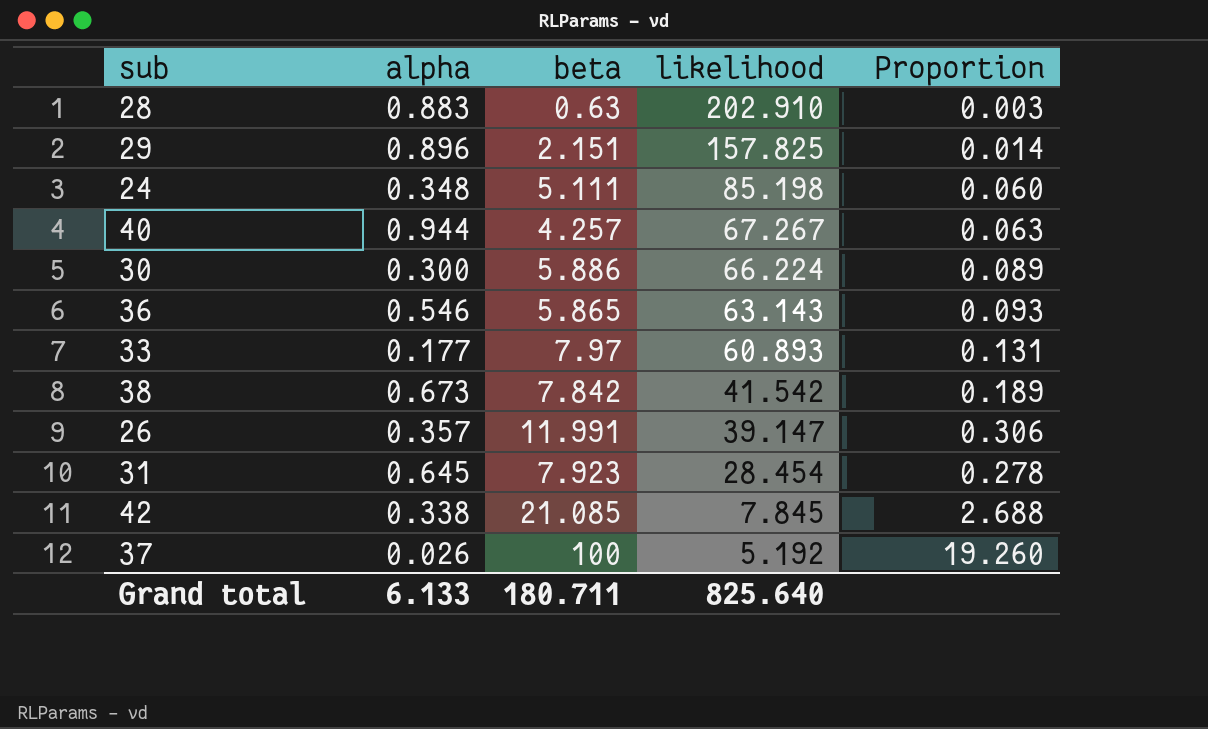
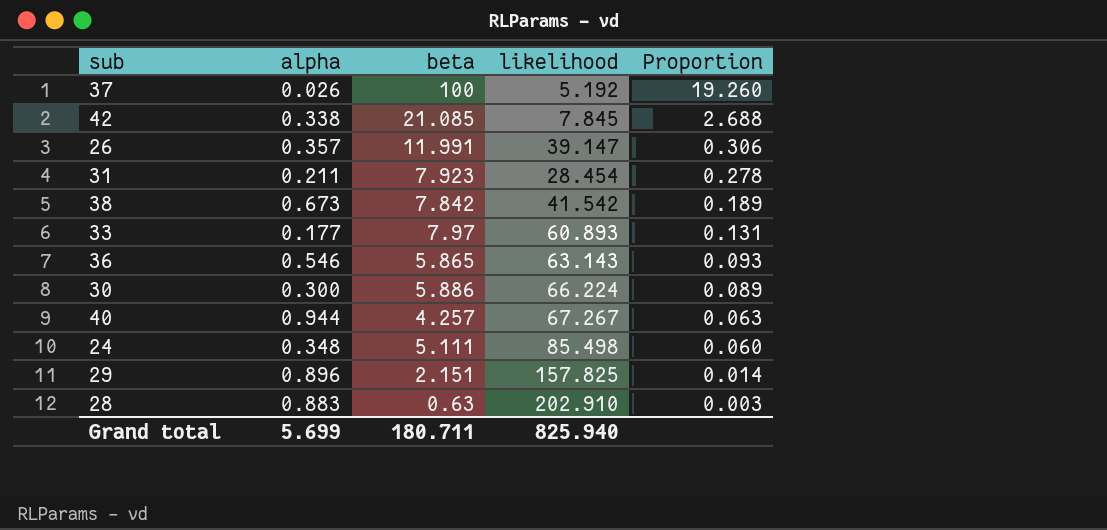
row order: likelihood descending -> Proportion descending
31 | alpha: 0.645 -> 0.211
24 | likelihood: 85.198 -> 85.498
Grand total | alpha: 6.133 -> 5.699
Grand total | likelihood: 825.640 -> 825.940

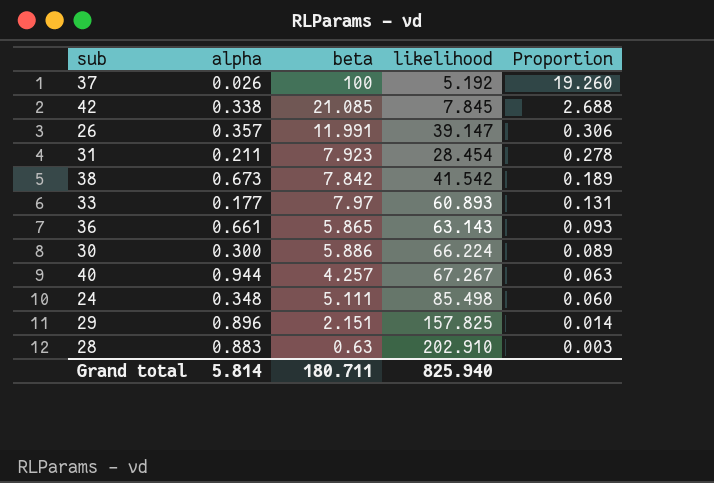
36 | alpha: 0.546 -> 0.661
Grand total | alpha: 5.699 -> 5.814

